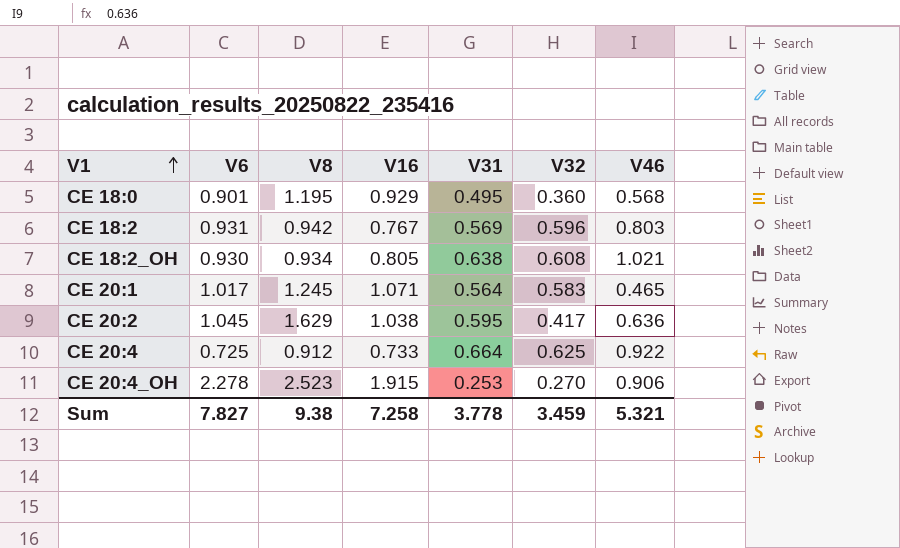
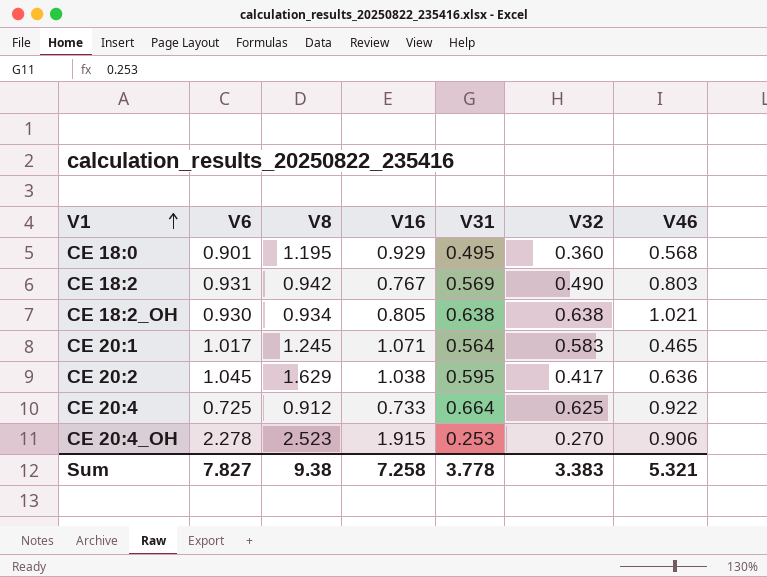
CE 18:2 | V32: 0.596 -> 0.490
CE 18:2_OH | V32: 0.608 -> 0.638
Sum | V32: 3.459 -> 3.383

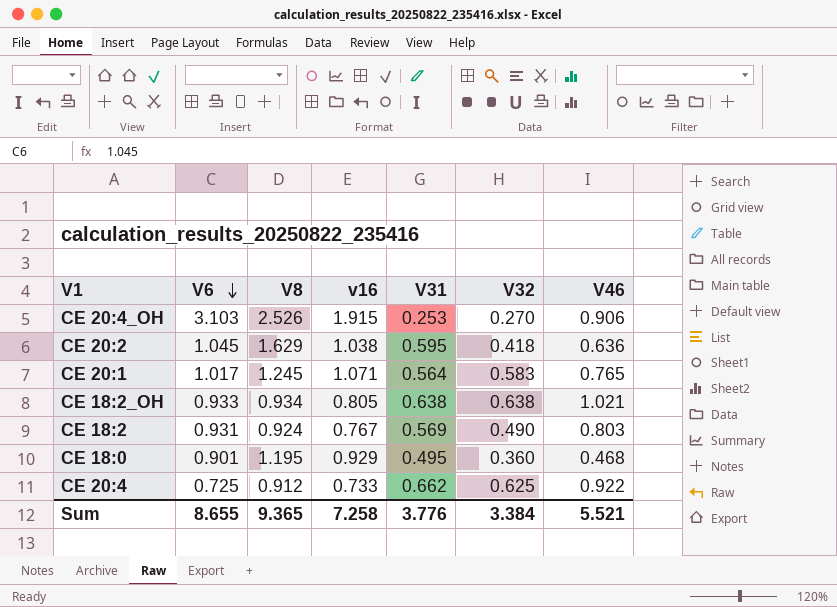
row order: V1 ascending -> V6 descending
column name: V16 -> v16
CE 20:4_OH | V6: 2.278 -> 3.103
CE 20:4_OH | V8: 2.523 -> 2.526
CE 20:2 | V32: 0.417 -> 0.418
CE 20:1 | V46: 0.465 -> 0.765
CE 18:2_OH | V6: 0.930 -> 0.933
CE 18:2 | V8: 0.942 -> 0.924
CE 18:0 | V46: 0.568 -> 0.468
CE 20:4 | V31: 0.664 -> 0.662
Sum | V6: 7.827 -> 8.655
Sum | V8: 9.38 -> 9.365
Sum | V31: 3.778 -> 3.776
Sum | V32: 3.383 -> 3.384
Sum | V46: 5.321 -> 5.521

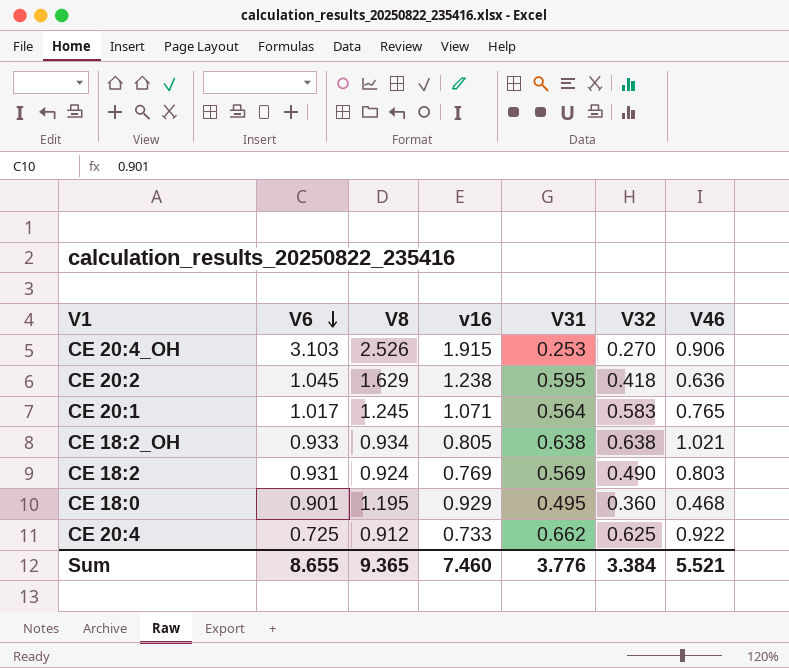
CE 20:2 | v16: 1.038 -> 1.238
CE 18:2 | v16: 0.767 -> 0.769
Sum | v16: 7.258 -> 7.460

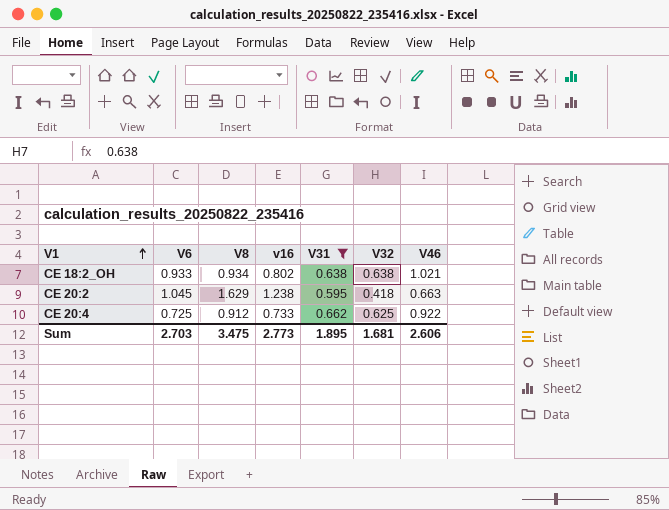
filter: none -> V31 >= 0.595
row order: V6 descending -> V1 ascending
CE 18:2_OH | v16: 0.805 -> 0.802
CE 20:2 | V46: 0.636 -> 0.663
Sum | V6: 8.655 -> 2.703
Sum | V8: 9.365 -> 3.475
Sum | v16: 7.460 -> 2.773
Sum | V31: 3.776 -> 1.895
Sum | V32: 3.384 -> 1.681
Sum | V46: 5.521 -> 2.606

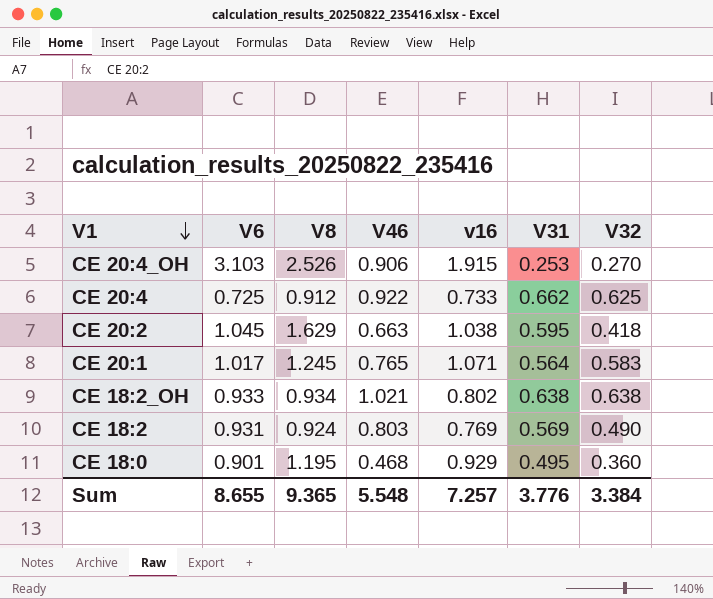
filter: V31 >= 0.595 -> none
row order: V1 ascending -> V1 descending
column V46 | position: 7 -> 4
CE 20:2 | v16: 1.238 -> 1.038
Sum | V6: 2.703 -> 8.655
Sum | V8: 3.475 -> 9.365
Sum | V46: 2.606 -> 5.548
Sum | v16: 2.773 -> 7.257
Sum | V31: 1.895 -> 3.776
Sum | V32: 1.681 -> 3.384

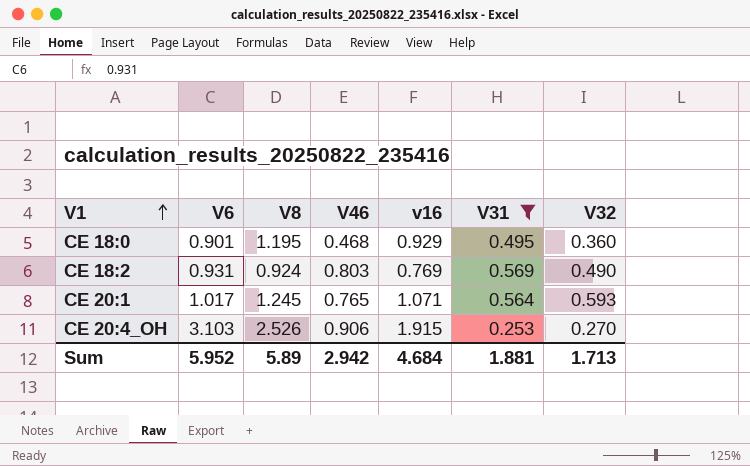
filter: none -> V31 <= 0.569
row order: V1 descending -> V1 ascending
CE 20:1 | V32: 0.583 -> 0.593
Sum | V6: 8.655 -> 5.952
Sum | V8: 9.365 -> 5.89
Sum | V46: 5.548 -> 2.942
Sum | v16: 7.257 -> 4.684
Sum | V31: 3.776 -> 1.881
Sum | V32: 3.384 -> 1.713

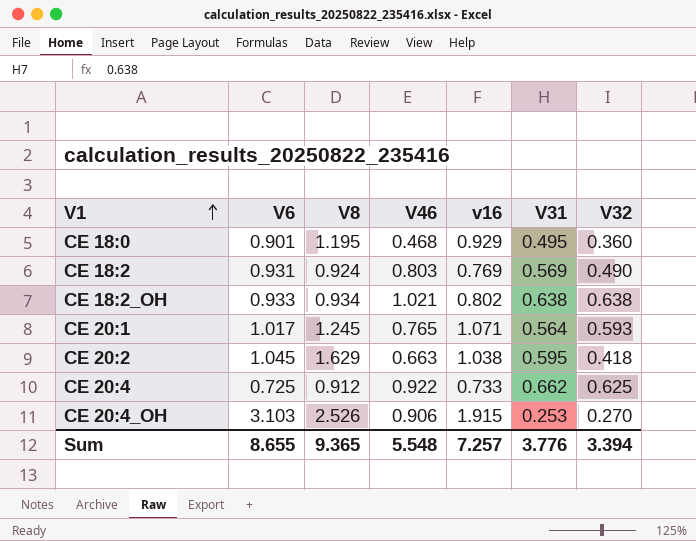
filter: V31 <= 0.569 -> none
Sum | V6: 5.952 -> 8.655
Sum | V8: 5.89 -> 9.365
Sum | V46: 2.942 -> 5.548
Sum | v16: 4.684 -> 7.257
Sum | V31: 1.881 -> 3.776
Sum | V32: 1.713 -> 3.394

